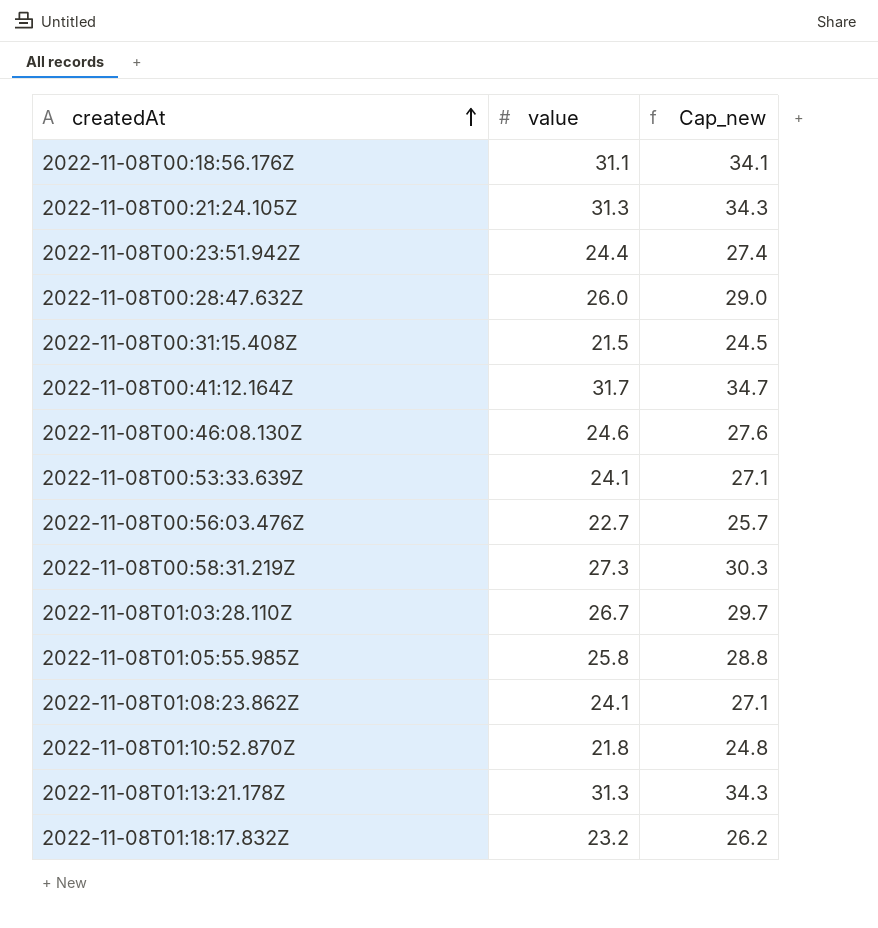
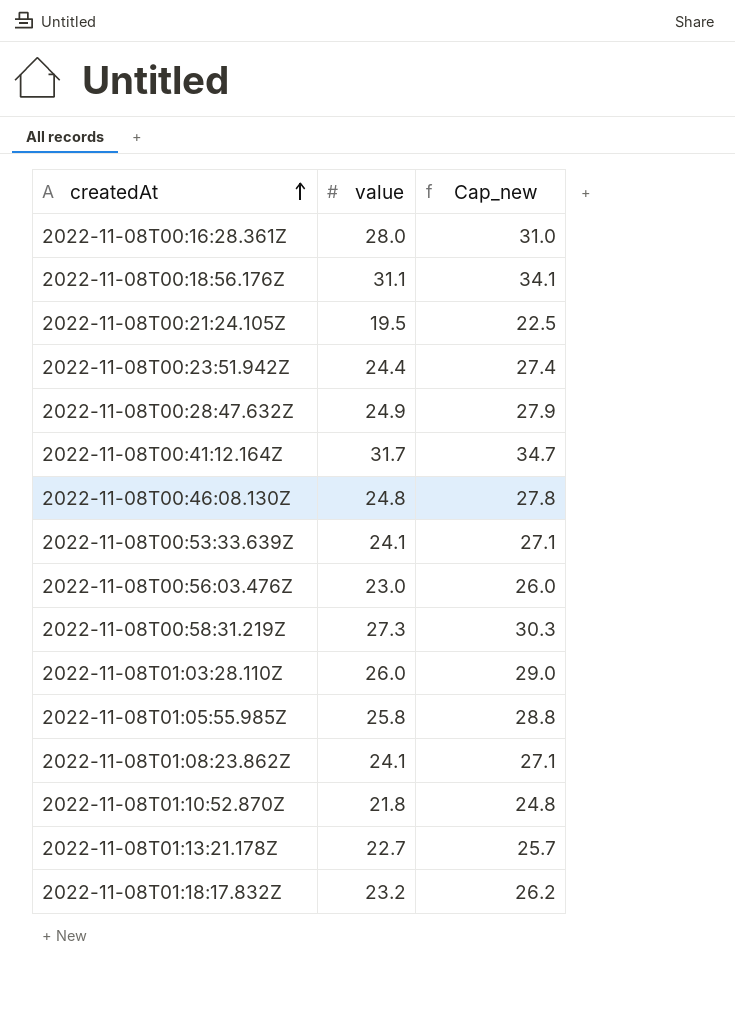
row 2022-11-08T00:31:15.408Z: 21.5 | 24.5 -> none
row 2022-11-08T00:16:28.361Z: none -> 28.0 | 31.0
2022-11-08T00:21:24.105Z | value: 31.3 -> 19.5
2022-11-08T00:21:24.105Z | Cap_new: 34.3 -> 22.5
2022-11-08T00:28:47.632Z | value: 26.0 -> 24.9
2022-11-08T00:28:47.632Z | Cap_new: 29.0 -> 27.9
2022-11-08T00:46:08.130Z | value: 24.6 -> 24.8
2022-11-08T00:46:08.130Z | Cap_new: 27.6 -> 27.8
2022-11-08T00:56:03.476Z | value: 22.7 -> 23.0
2022-11-08T00:56:03.476Z | Cap_new: 25.7 -> 26.0
2022-11-08T01:03:28.110Z | value: 26.7 -> 26.0
2022-11-08T01:03:28.110Z | Cap_new: 29.7 -> 29.0
2022-11-08T01:13:21.178Z | value: 31.3 -> 22.7
2022-11-08T01:13:21.178Z | Cap_new: 34.3 -> 25.7

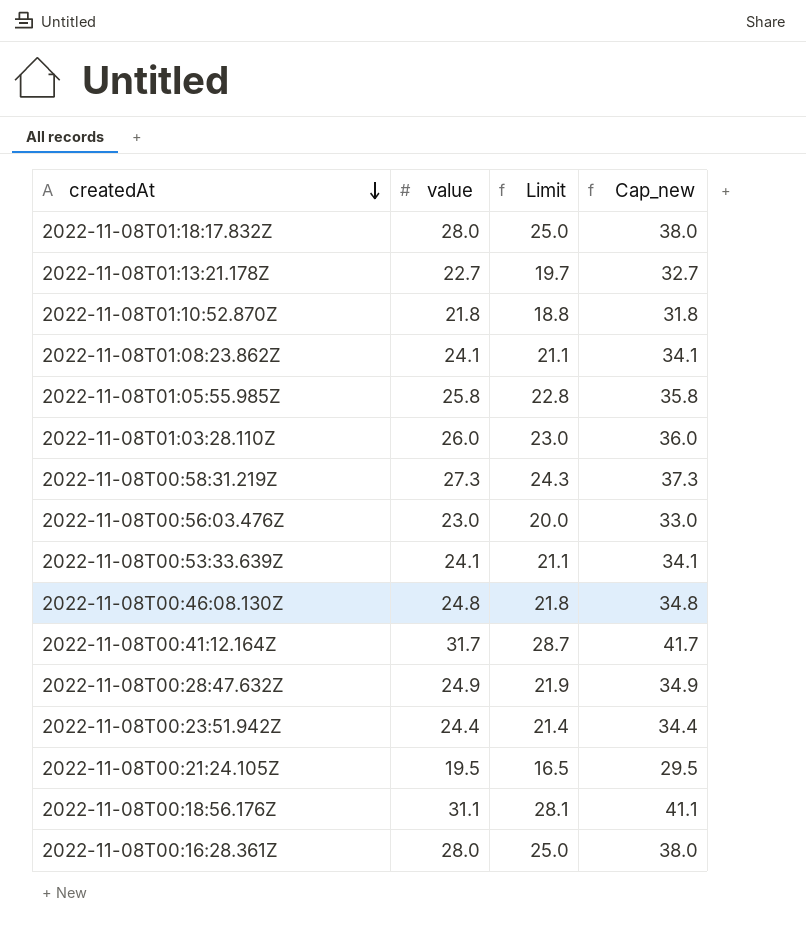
row order: createdAt ascending -> createdAt descending
column Limit | formula: none -> [value] - 3
column Cap_new | formula: [value] + 3 -> [value] + 10
2022-11-08T01:18:17.832Z | value: 23.2 -> 28.0

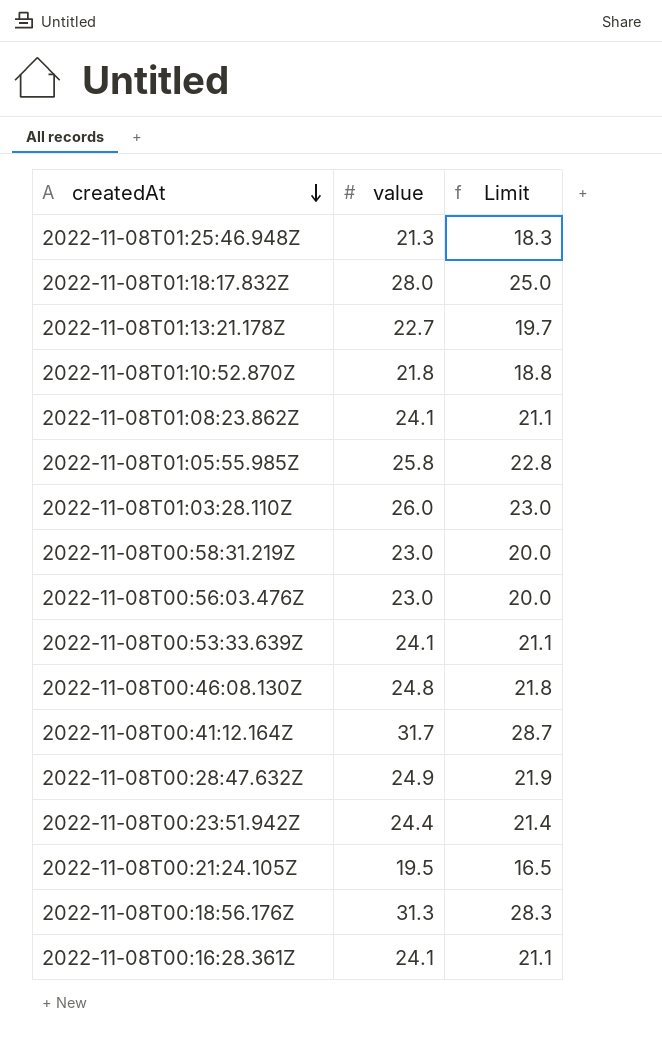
column Cap_new | formula: [value] + 10 -> none
row 2022-11-08T01:25:46.948Z: none -> 21.3 | 18.3
2022-11-08T00:58:31.219Z | value: 27.3 -> 23.0
2022-11-08T00:58:31.219Z | Limit: 24.3 -> 20.0
2022-11-08T00:18:56.176Z | value: 31.1 -> 31.3
2022-11-08T00:18:56.176Z | Limit: 28.1 -> 28.3
2022-11-08T00:16:28.361Z | value: 28.0 -> 24.1
2022-11-08T00:16:28.361Z | Limit: 25.0 -> 21.1

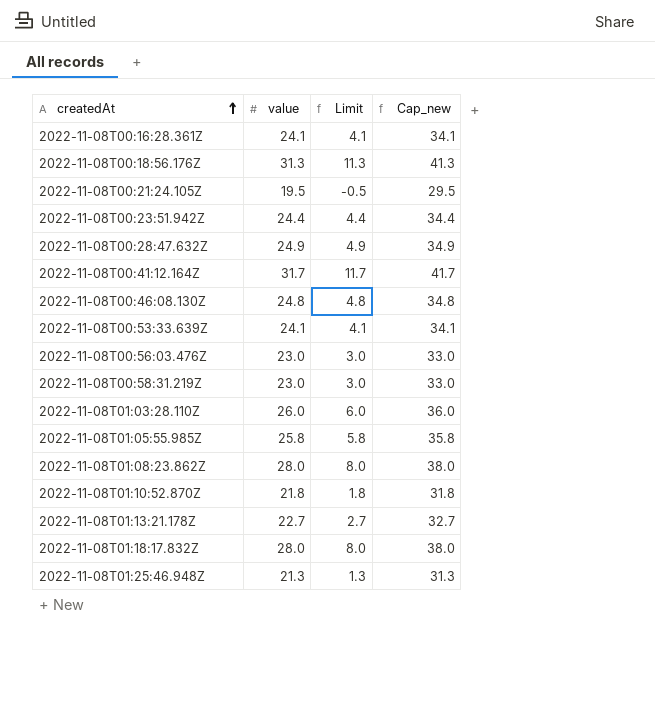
row order: createdAt descending -> createdAt ascending
column Limit | formula: [value] - 3 -> [value] - 20
column Cap_new | formula: none -> [value] + 10
2022-11-08T01:08:23.862Z | value: 24.1 -> 28.0

